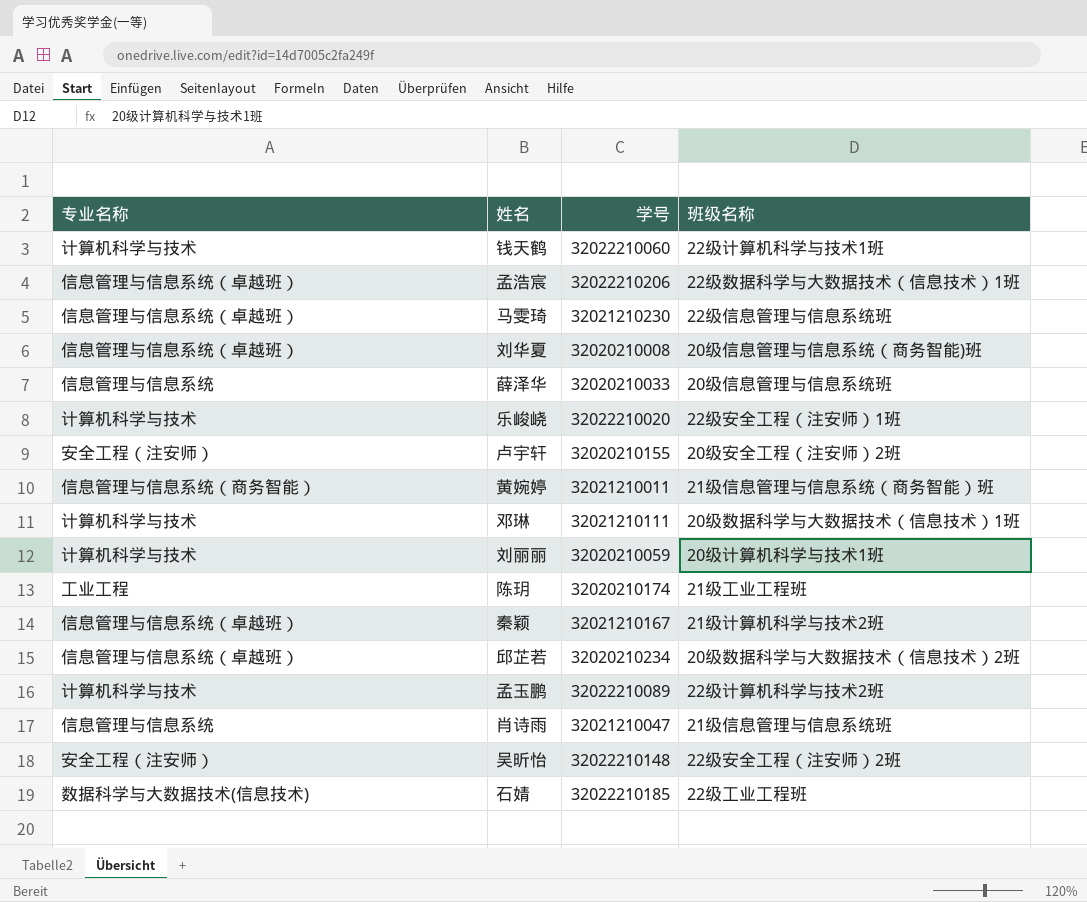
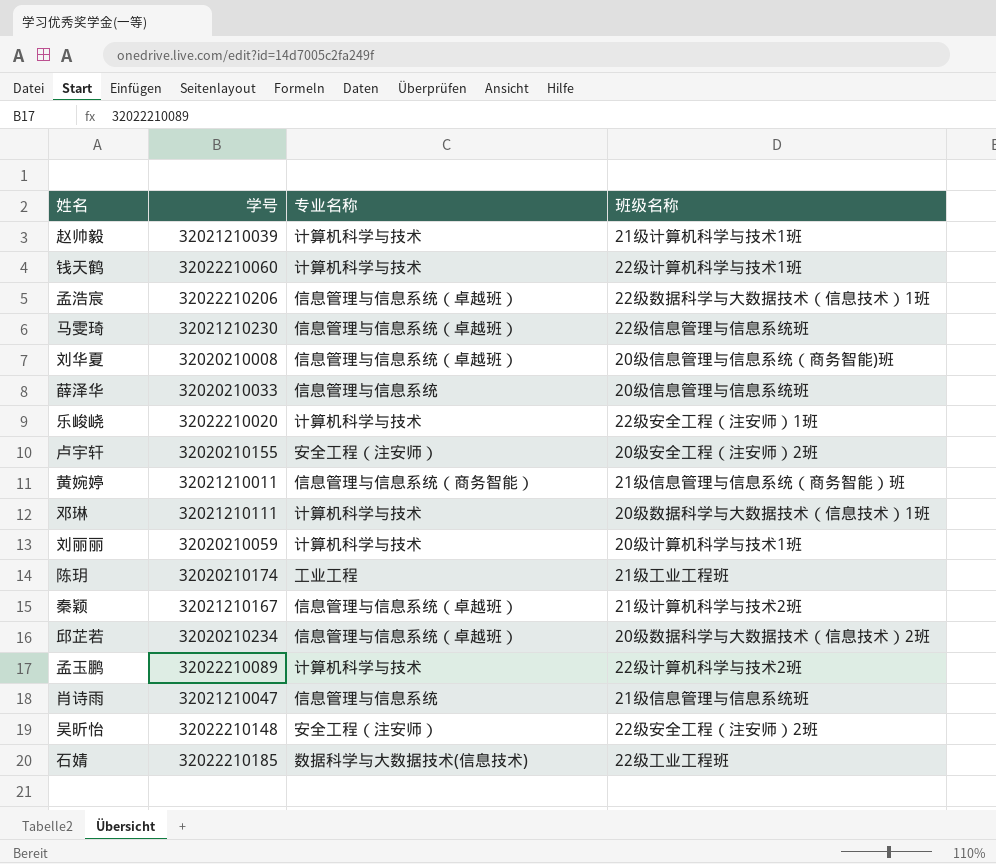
column 专业名称 | position: 1 -> 3
row 赵帅毅: none -> 32021210039 | 计算机科学与技术 | 21级计算机科学与技术1班

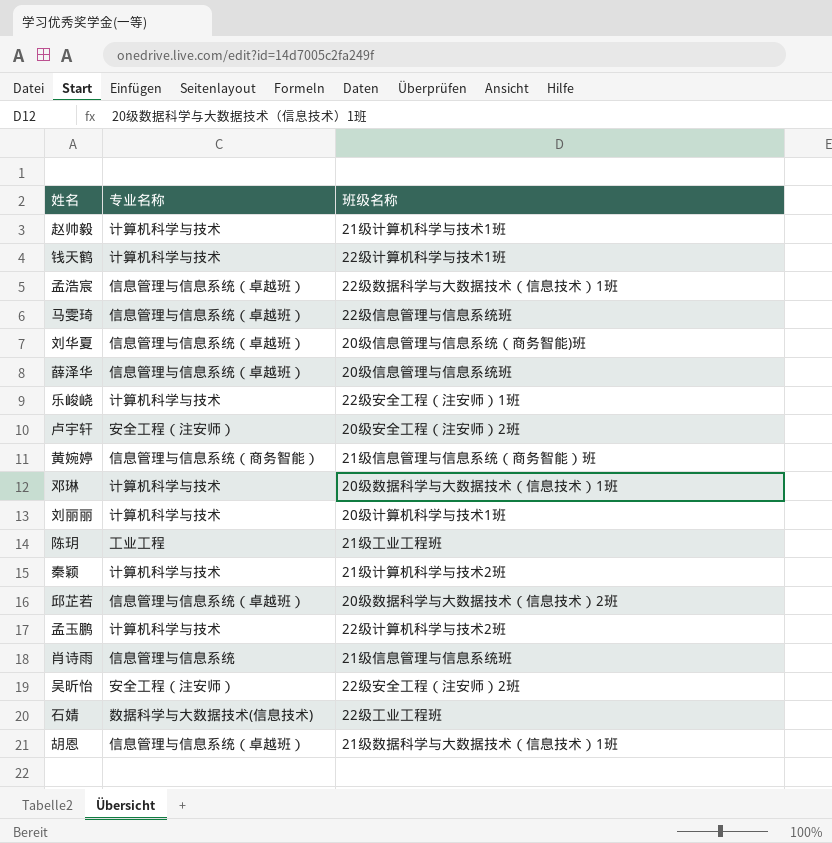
column 学号 | position: 2 -> none
薛泽华 | 专业名称: 信息管理与信息系统 -> 信息管理与信息系统（卓越班）
秦颖 | 专业名称: 信息管理与信息系统（卓越班） -> 计算机科学与技术
row 胡恩: none -> 信息管理与信息系统（卓越班） | 21级数据科学与大数据技术（信息技术）1班

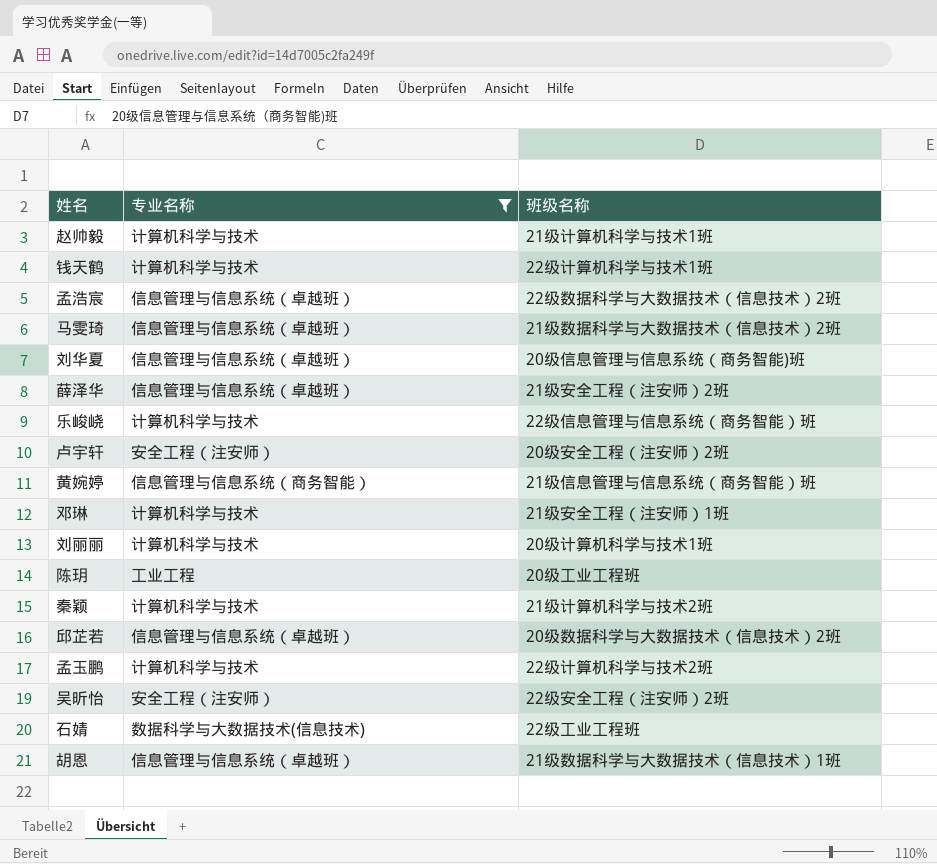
filter: none -> 专业名称 != 信息管理与信息系统
孟浩宸 | 班级名称: 22级数据科学与大数据技术（信息技术）1班 -> 22级数据科学与大数据技术（信息技术）2班
马雯琦 | 班级名称: 22级信息管理与信息系统班 -> 21级数据科学与大数据技术（信息技术）2班
薛泽华 | 班级名称: 20级信息管理与信息系统班 -> 21级安全工程（注安师）2班
乐峻峣 | 班级名称: 22级安全工程（注安师）1班 -> 22级信息管理与信息系统（商务智能）班
邓琳 | 班级名称: 20级数据科学与大数据技术（信息技术）1班 -> 21级安全工程（注安师）1班
陈玥 | 班级名称: 21级工业工程班 -> 20级工业工程班

